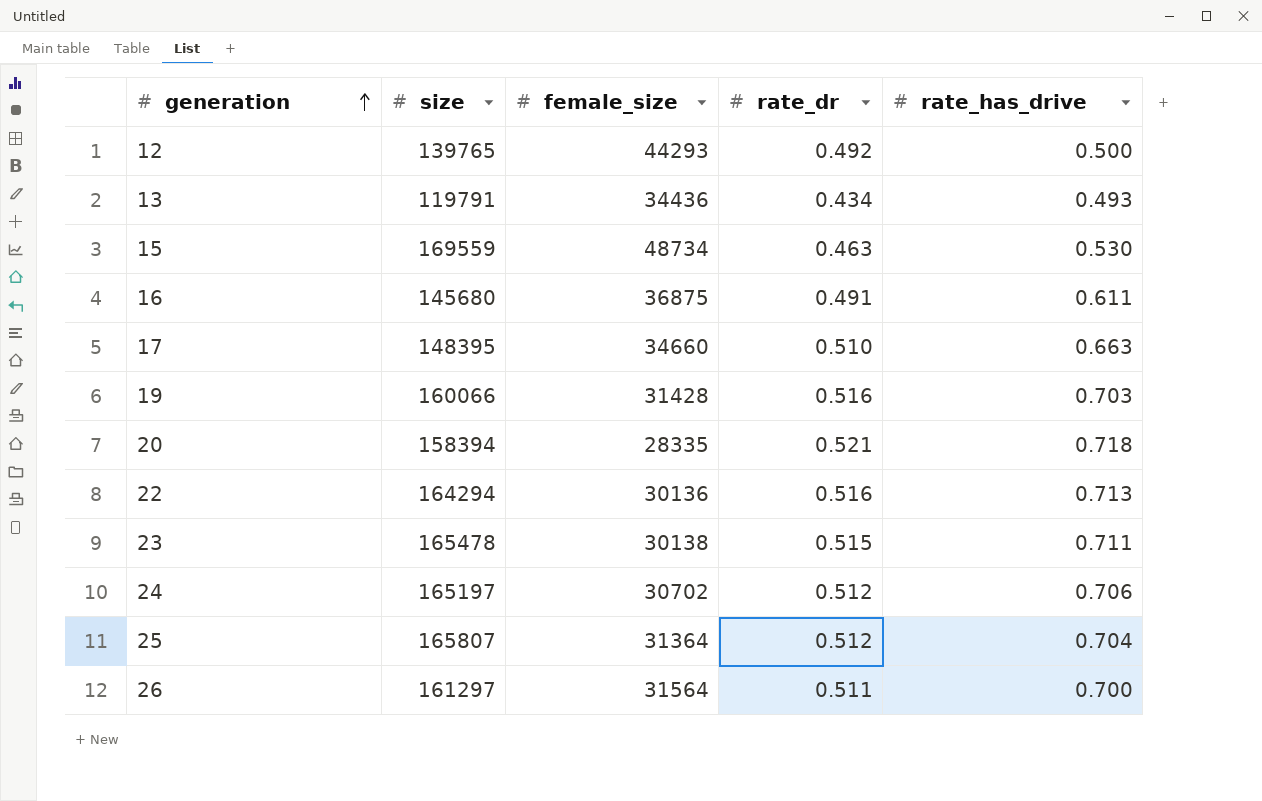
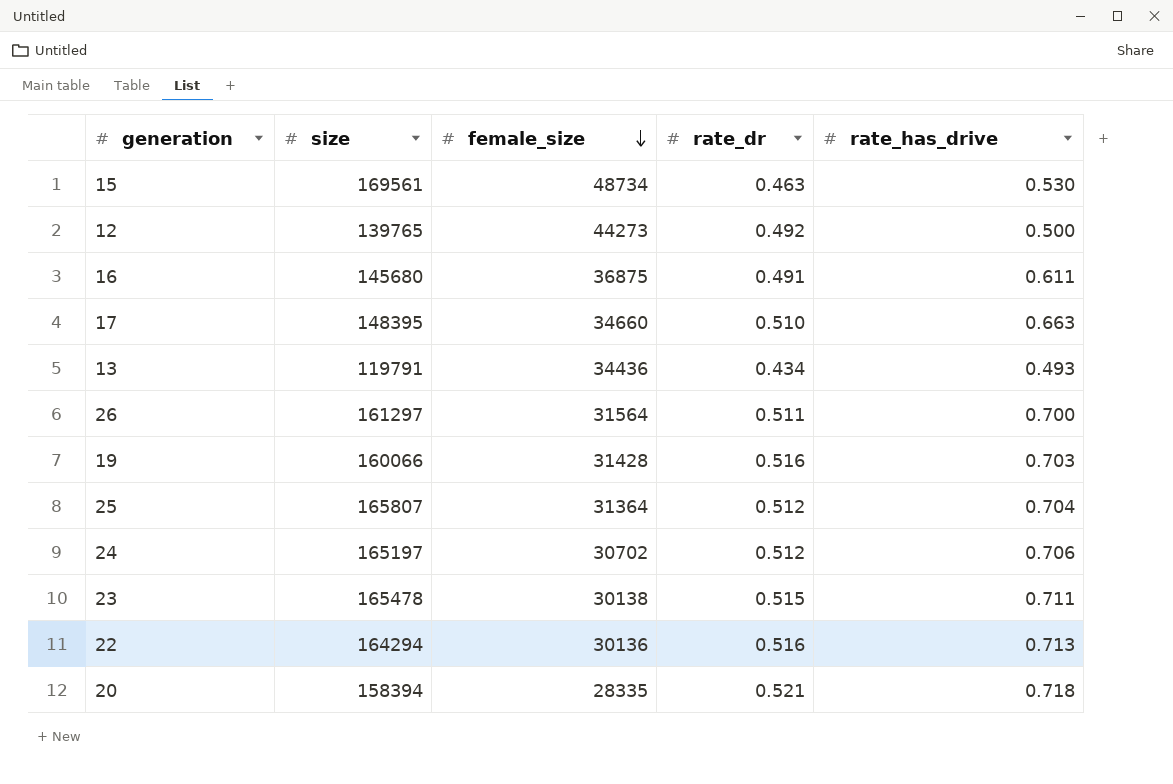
row order: generation ascending -> female_size descending
15 | size: 169559 -> 169561
12 | female_size: 44293 -> 44273

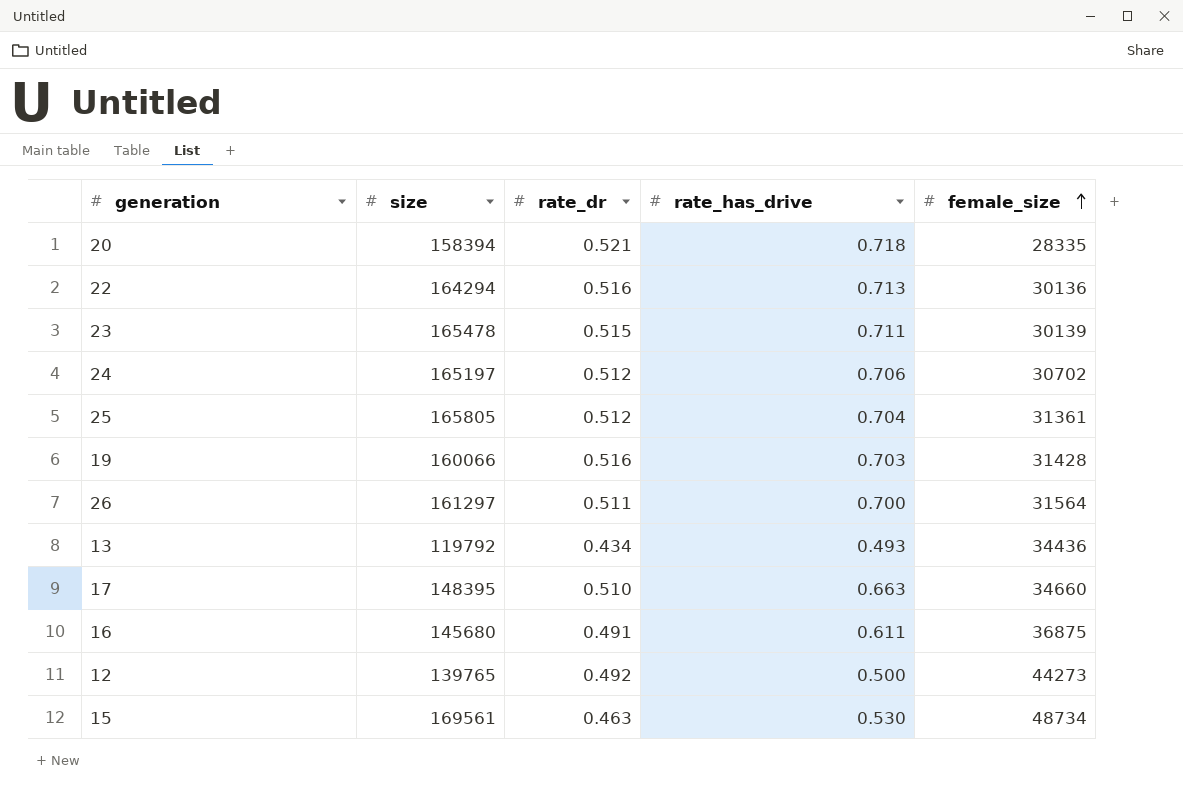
row order: female_size descending -> female_size ascending
column female_size | position: 3 -> 5
23 | female_size: 30138 -> 30139
25 | size: 165807 -> 165805
25 | female_size: 31364 -> 31361
13 | size: 119791 -> 119792

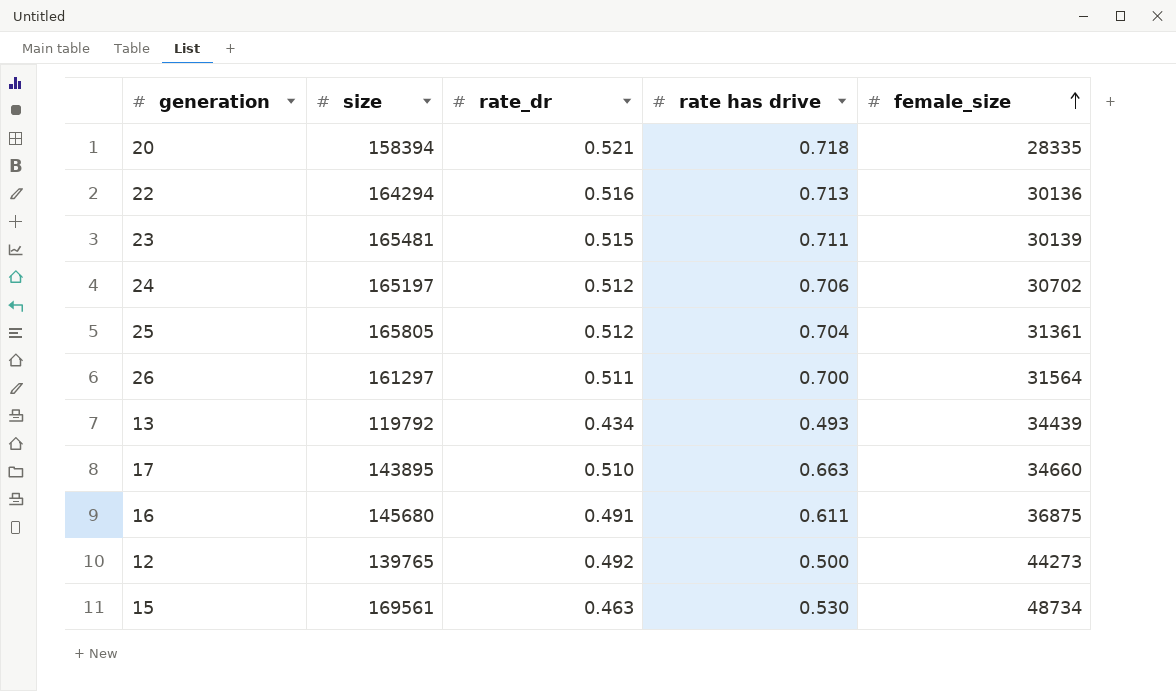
column name: rate_has_drive -> rate has drive
row 19: 160066 | 0.516 | 0.703 | 31428 -> none
23 | size: 165478 -> 165481
13 | female_size: 34436 -> 34439
17 | size: 148395 -> 143895

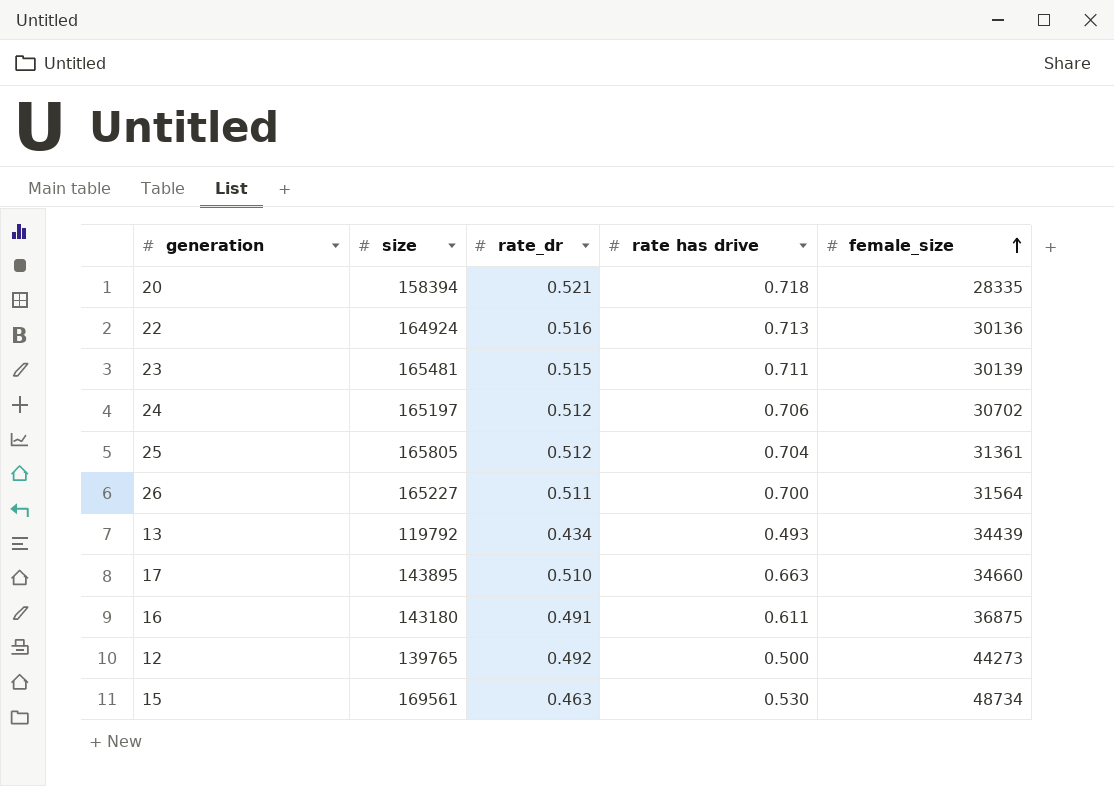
22 | size: 164294 -> 164924
26 | size: 161297 -> 165227
16 | size: 145680 -> 143180

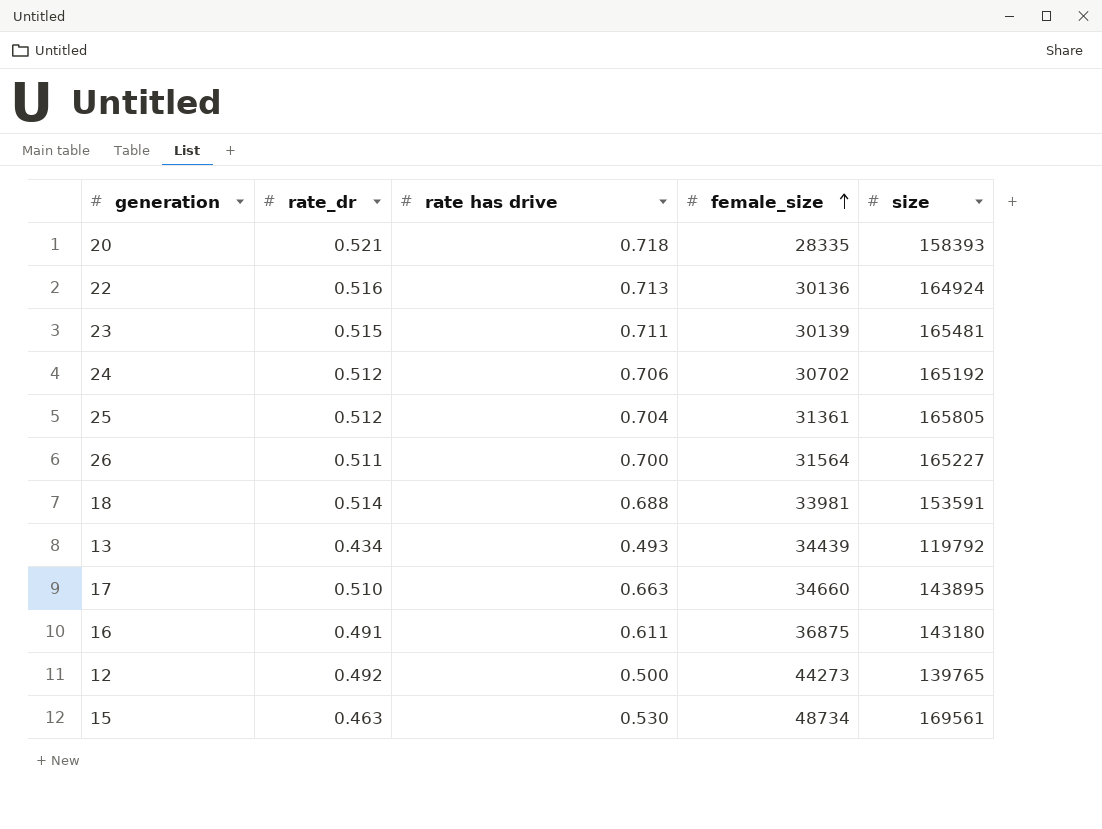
column size | position: 2 -> 5
20 | size: 158394 -> 158393
24 | size: 165197 -> 165192
row 18: none -> 0.514 | 0.688 | 33981 | 153591

